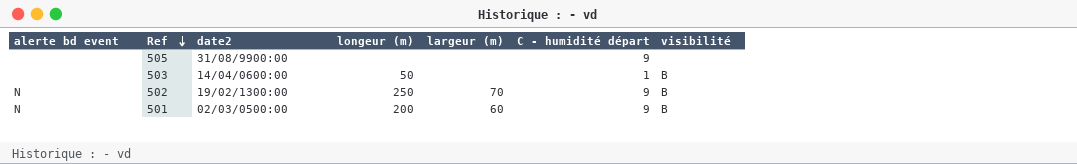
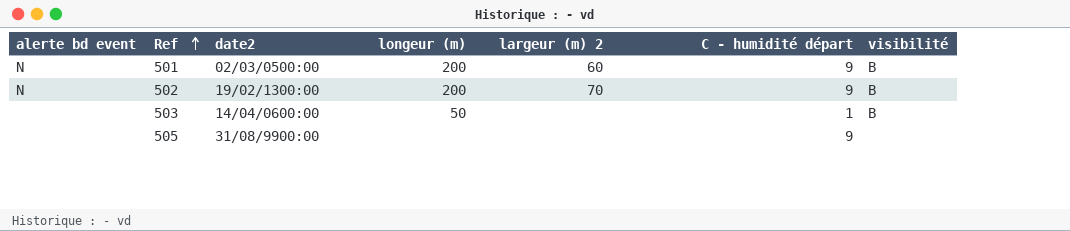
row order: Ref descending -> Ref ascending
column name: largeur (m) -> largeur (m) 2
502 | longeur (m): 250 -> 200

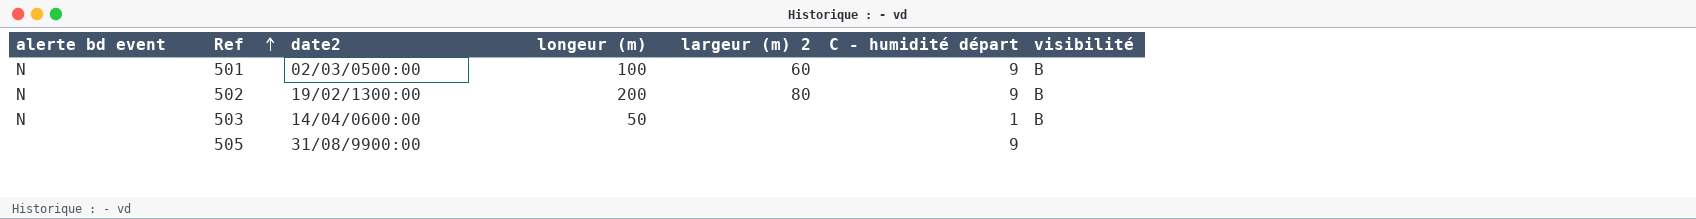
501 | longeur (m): 200 -> 100
502 | largeur (m) 2: 70 -> 80
503 | alerte bd event: none -> N

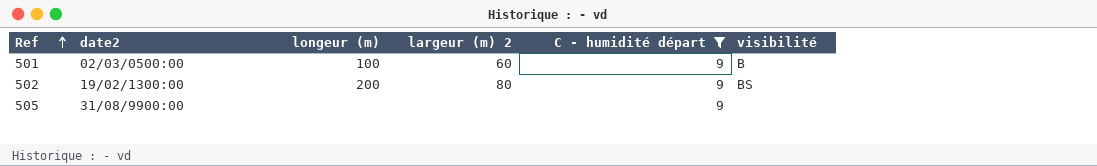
filter: none -> C - humidité départ = 9
column alerte bd event | position: 1 -> none
502 | visibilité: B -> BS

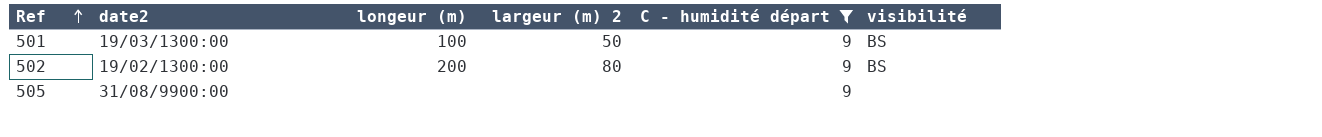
501 | date2: 02/03/0500:00 -> 19/03/1300:00
501 | largeur (m) 2: 60 -> 50
501 | visibilité: B -> BS

